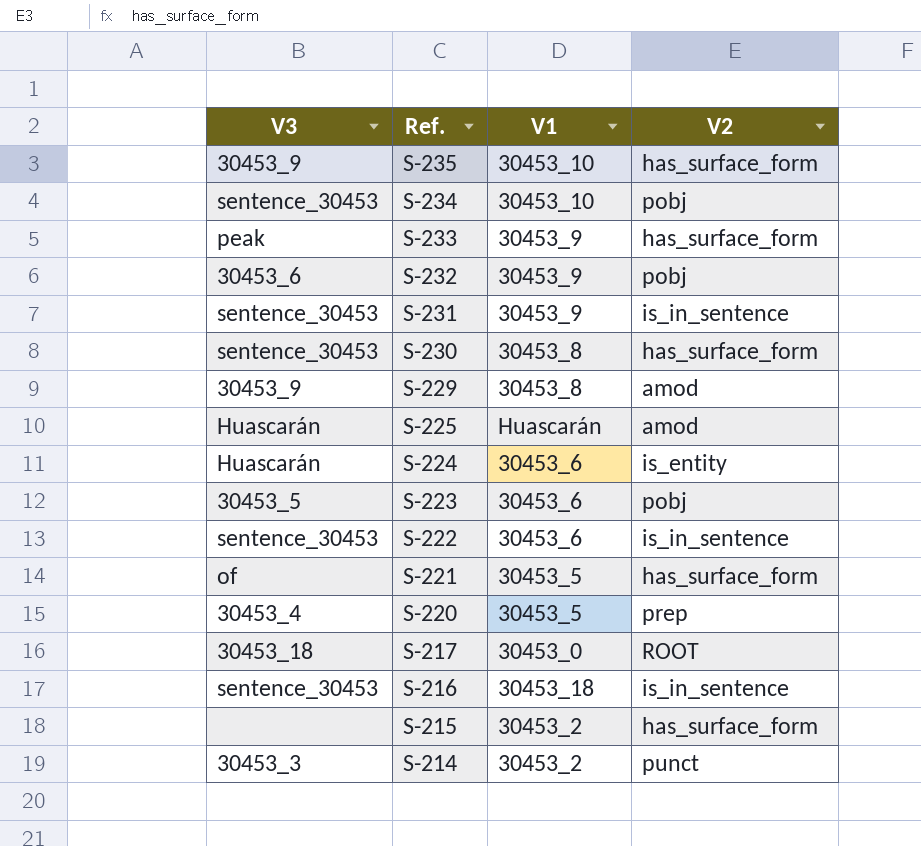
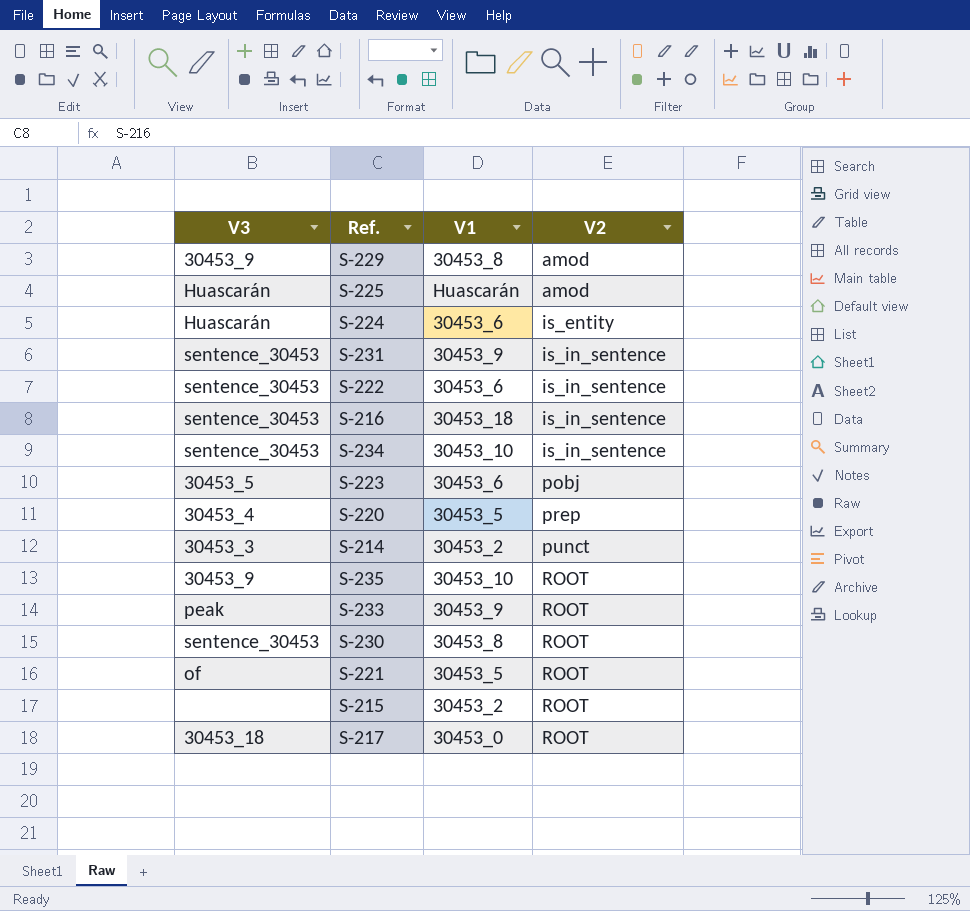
row order: Ref. descending -> V2 ascending
row S-232: 30453_6 | 30453_9 | pobj -> none
S-234 | V2: pobj -> is_in_sentence
S-235 | V2: has_surface_form -> ROOT
S-233 | V2: has_surface_form -> ROOT
S-230 | V2: has_surface_form -> ROOT
S-221 | V2: has_surface_form -> ROOT
S-215 | V2: has_surface_form -> ROOT

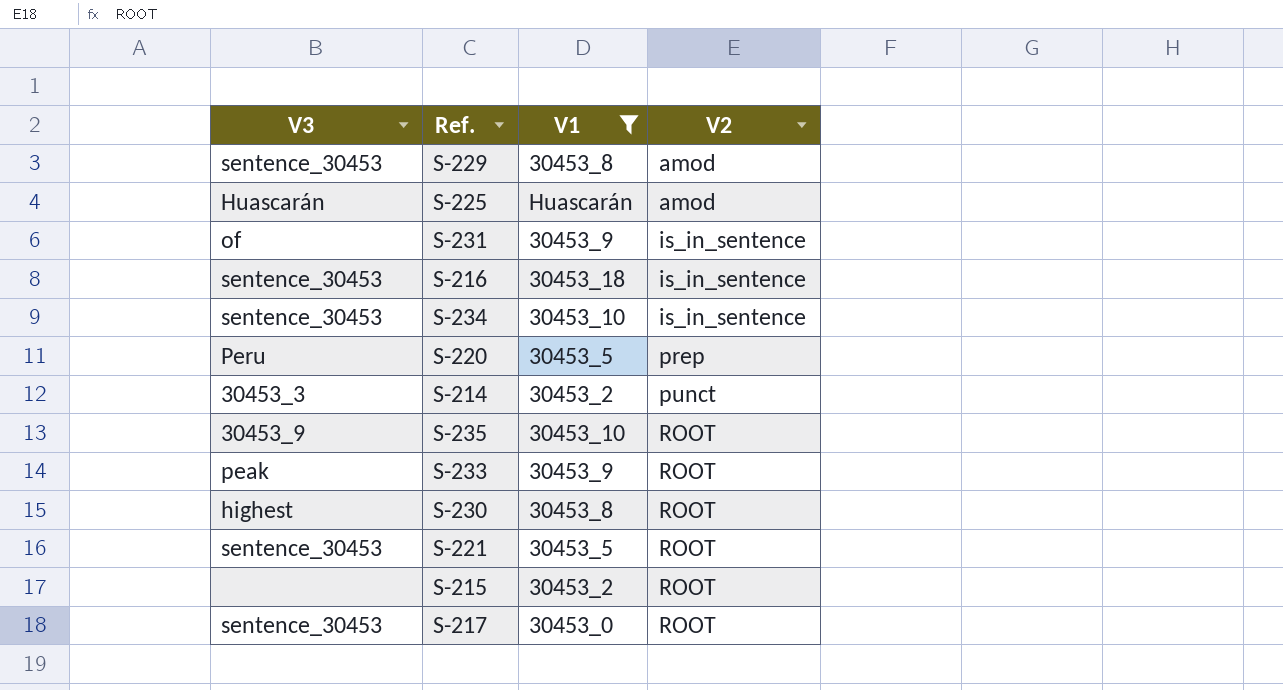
filter: none -> V1 != 30453_6
S-229 | V3: 30453_9 -> sentence_30453
S-231 | V3: sentence_30453 -> of
S-220 | V3: 30453_4 -> Peru
S-230 | V3: sentence_30453 -> highest
S-221 | V3: of -> sentence_30453
S-217 | V3: 30453_18 -> sentence_30453

